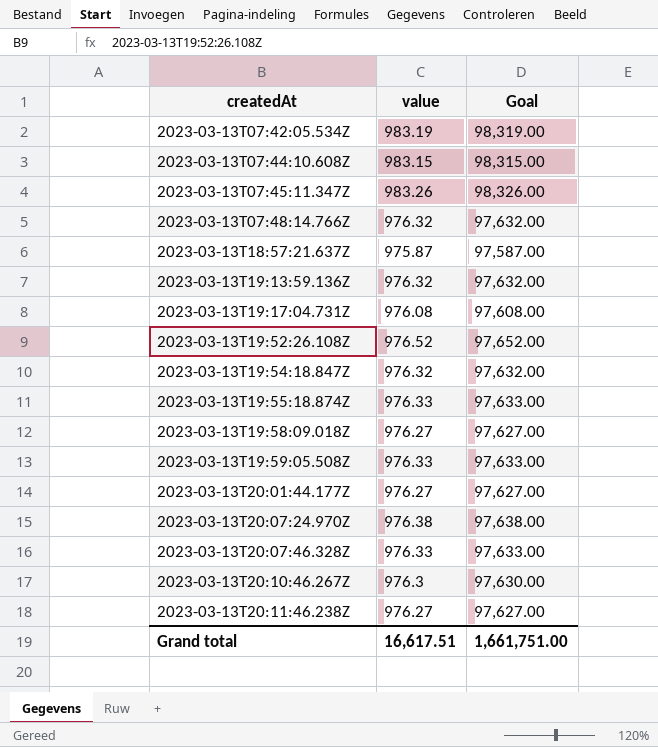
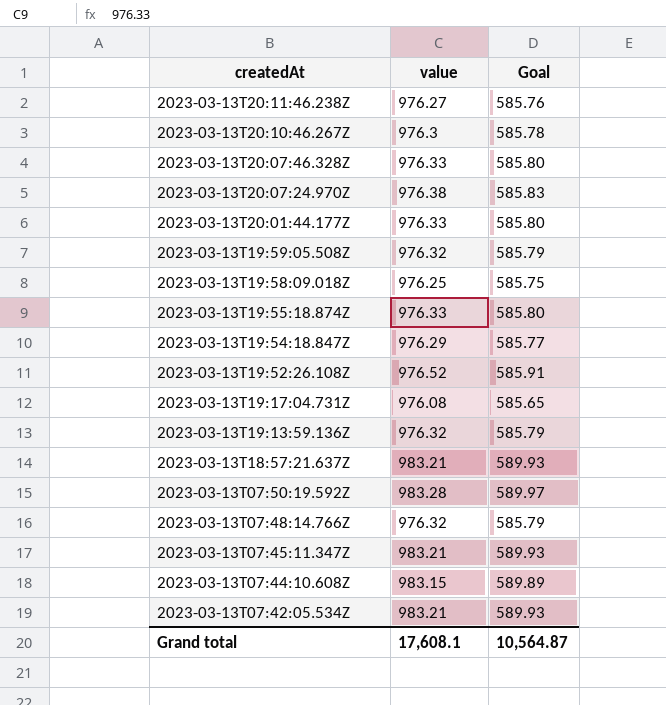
row order: createdAt ascending -> createdAt descending
column Goal | formula: [value] * 100 -> [value] * 0.6
2023-03-13T20:01:44.177Z | value: 976.27 -> 976.33
2023-03-13T19:59:05.508Z | value: 976.33 -> 976.32
2023-03-13T19:58:09.018Z | value: 976.27 -> 976.25
2023-03-13T19:54:18.847Z | value: 976.32 -> 976.29
2023-03-13T18:57:21.637Z | value: 975.87 -> 983.21
row 2023-03-13T07:50:19.592Z: none -> 983.28 | 589.97
2023-03-13T07:45:11.347Z | value: 983.26 -> 983.21
2023-03-13T07:42:05.534Z | value: 983.19 -> 983.21
Grand total | value: 16,617.51 -> 17,608.1
Grand total | Goal: 1,661,751.00 -> 10,564.87

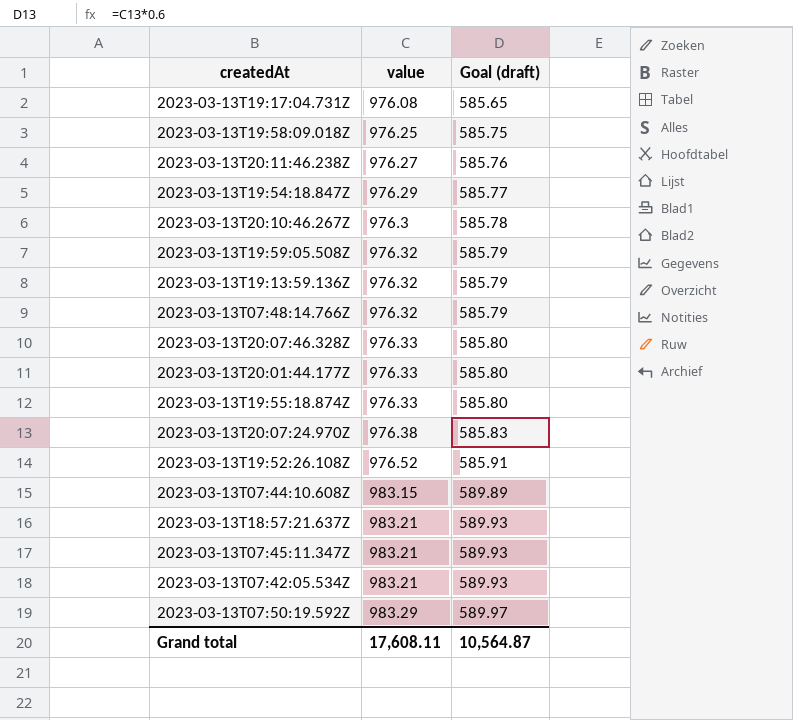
row order: createdAt descending -> value ascending
column name: Goal -> Goal (draft)
2023-03-13T07:50:19.592Z | value: 983.28 -> 983.29
Grand total | value: 17,608.1 -> 17,608.11

